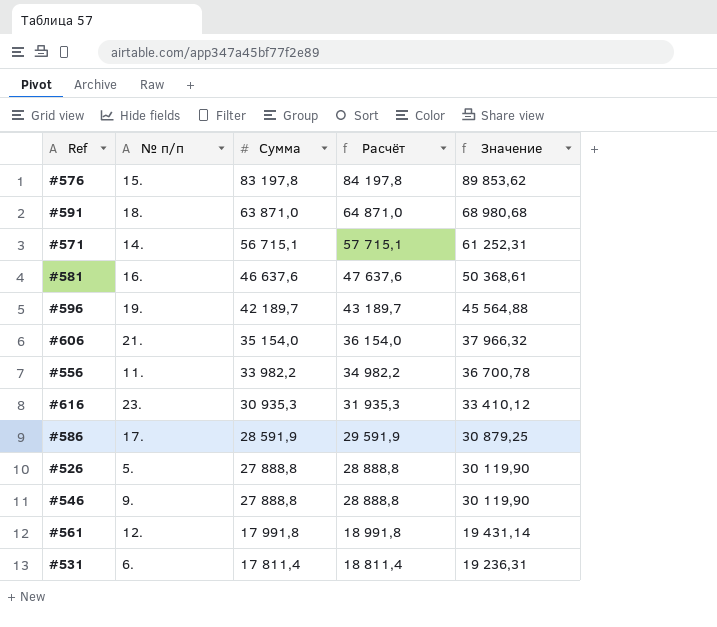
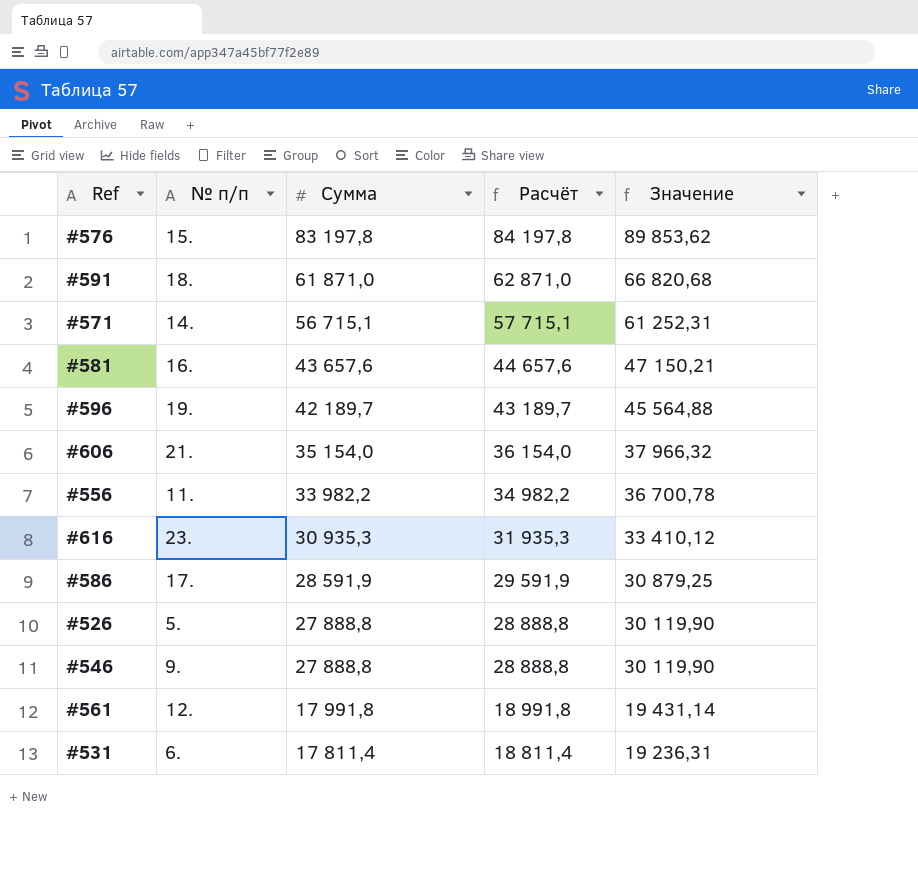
#591 | Сумма: 63 871,0 -> 61 871,0
#591 | Расчёт: 64 871,0 -> 62 871,0
#591 | Значение: 68 980,68 -> 66 820,68
#581 | Сумма: 46 637,6 -> 43 657,6
#581 | Расчёт: 47 637,6 -> 44 657,6
#581 | Значение: 50 368,61 -> 47 150,21

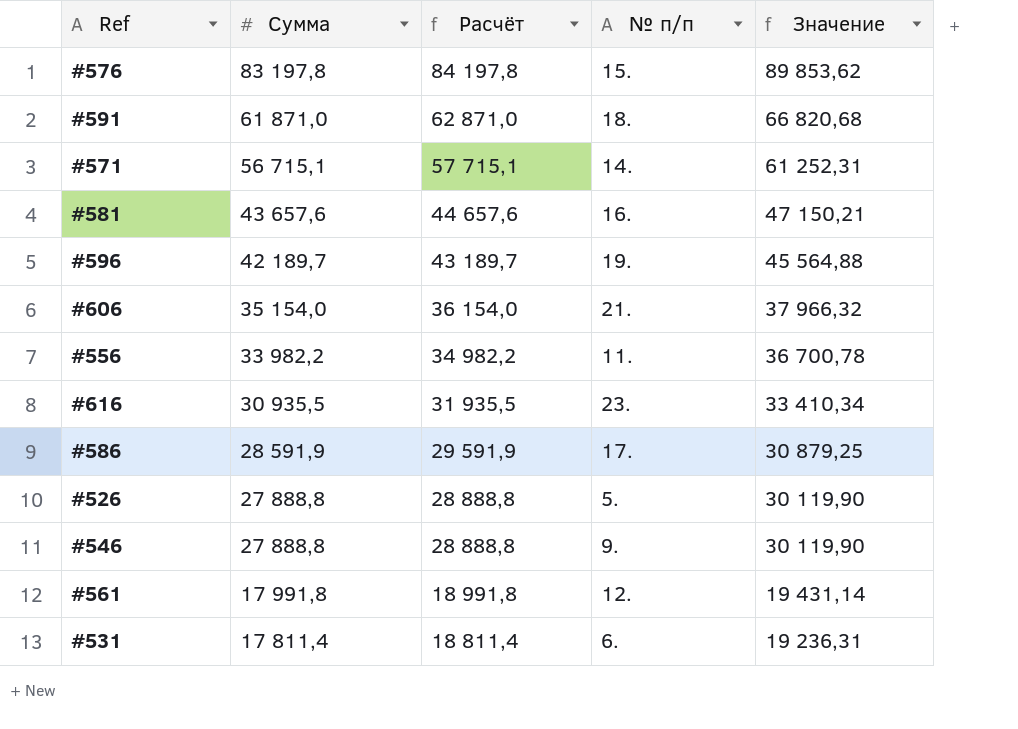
column № п/п | position: 2 -> 4
#616 | Сумма: 30 935,3 -> 30 935,5
#616 | Расчёт: 31 935,3 -> 31 935,5
#616 | Значение: 33 410,12 -> 33 410,34

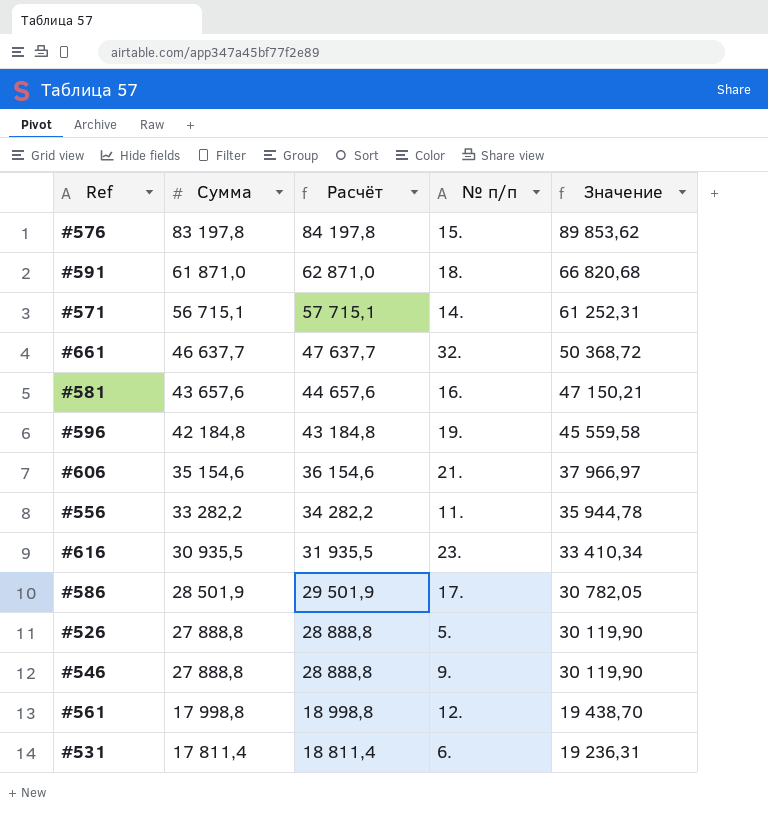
row #661: none -> 46 637,7 | 47 637,7 | 32. | 50 368,72
#596 | Сумма: 42 189,7 -> 42 184,8
#596 | Расчёт: 43 189,7 -> 43 184,8
#596 | Значение: 45 564,88 -> 45 559,58
#606 | Сумма: 35 154,0 -> 35 154,6
#606 | Расчёт: 36 154,0 -> 36 154,6
#606 | Значение: 37 966,32 -> 37 966,97
#556 | Сумма: 33 982,2 -> 33 282,2
#556 | Расчёт: 34 982,2 -> 34 282,2
#556 | Значение: 36 700,78 -> 35 944,78
#586 | Сумма: 28 591,9 -> 28 501,9
#586 | Расчёт: 29 591,9 -> 29 501,9
#586 | Значение: 30 879,25 -> 30 782,05
#561 | Сумма: 17 991,8 -> 17 998,8
#561 | Расчёт: 18 991,8 -> 18 998,8
#561 | Значение: 19 431,14 -> 19 438,70

